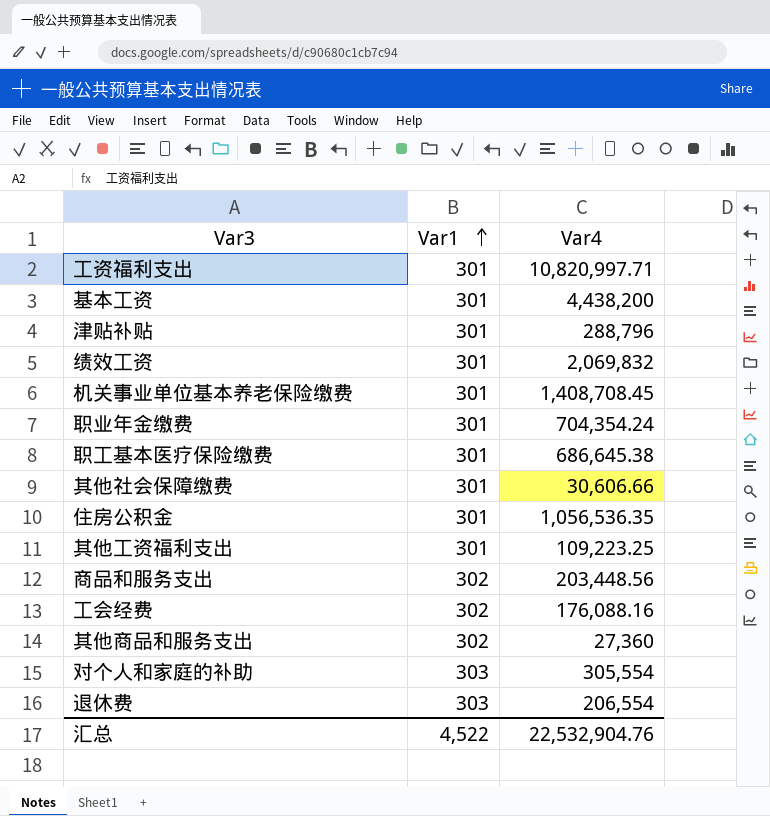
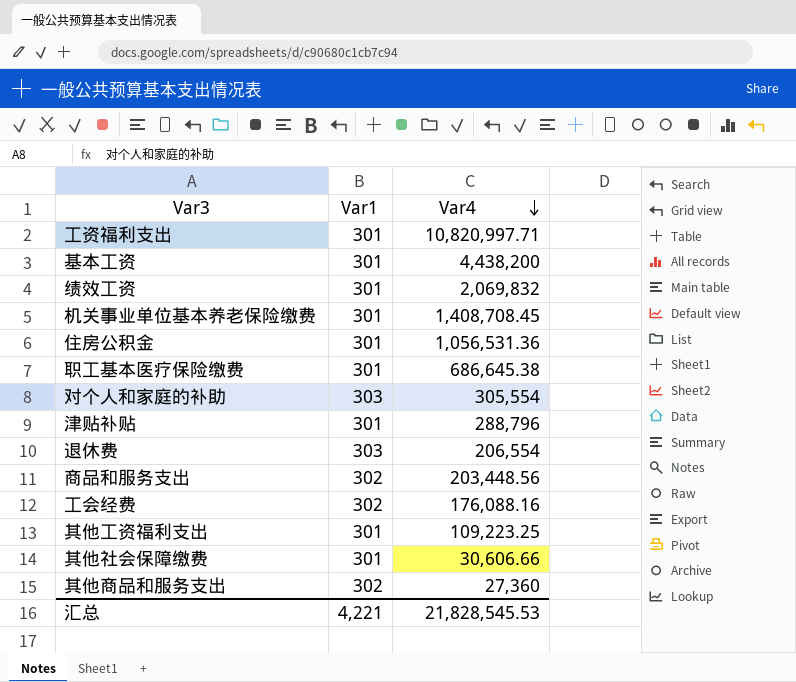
row order: Var1 ascending -> Var4 descending
row 职业年金缴费: 301 | 704,354.24 -> none
住房公积金 | Var4: 1,056,536.35 -> 1,056,531.36
汇总 | Var1: 4,522 -> 4,221
汇总 | Var4: 22,532,904.76 -> 21,828,545.53

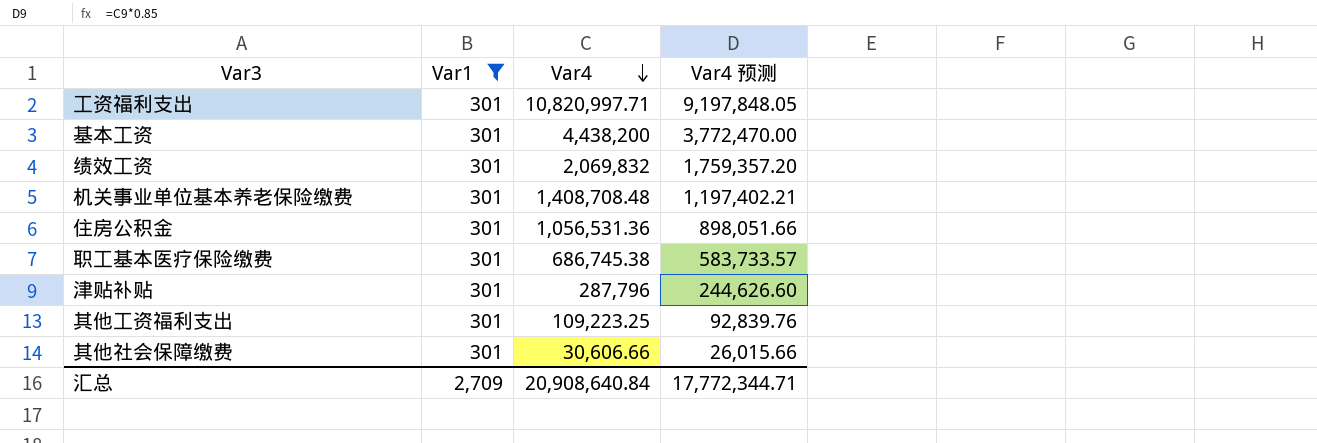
filter: none -> Var1 = 301
column Var4 预测 | formula: none -> [Var4] * 0.85
机关事业单位基本养老保险缴费 | Var4: 1,408,708.45 -> 1,408,708.48
职工基本医疗保险缴费 | Var4: 686,645.38 -> 686,745.38
津贴补贴 | Var4: 288,796 -> 287,796
汇总 | Var1: 4,221 -> 2,709
汇总 | Var4: 21,828,545.53 -> 20,908,640.84

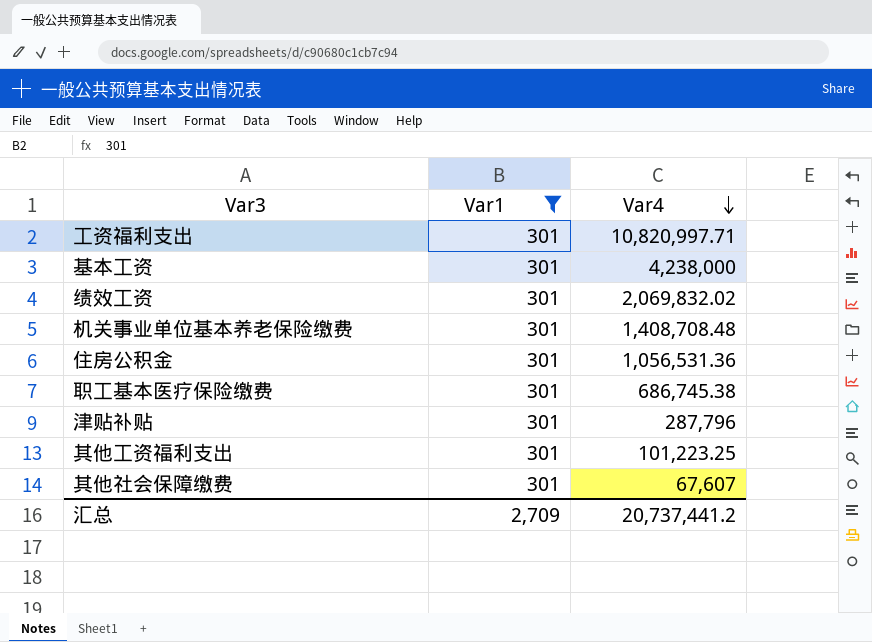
column Var4 预测 | formula: [Var4] * 0.85 -> none
基本工资 | Var4: 4,438,200 -> 4,238,000
绩效工资 | Var4: 2,069,832 -> 2,069,832.02
其他工资福利支出 | Var4: 109,223.25 -> 101,223.25
其他社会保障缴费 | Var4: 30,606.66 -> 67,607
汇总 | Var4: 20,908,640.84 -> 20,737,441.2

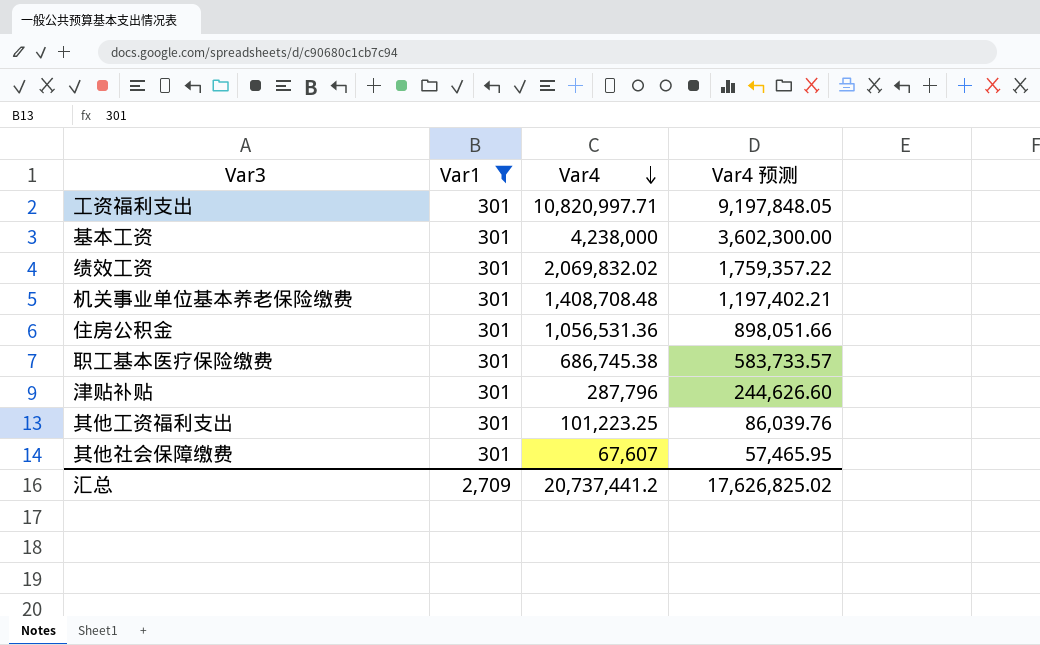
column Var4 预测 | formula: none -> [Var4] * 0.85

